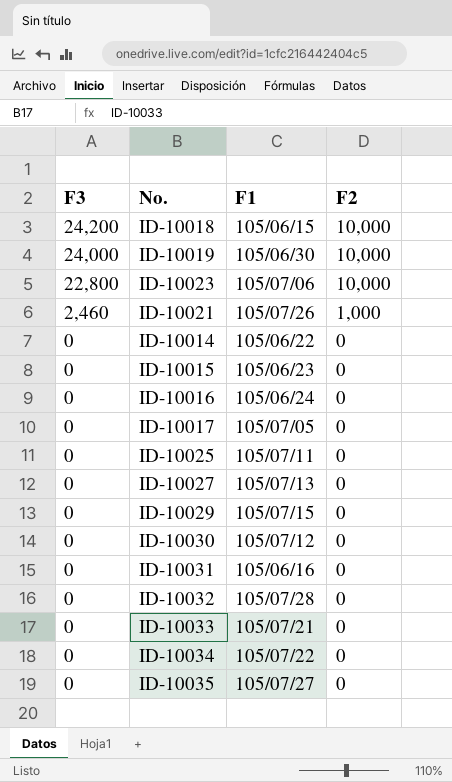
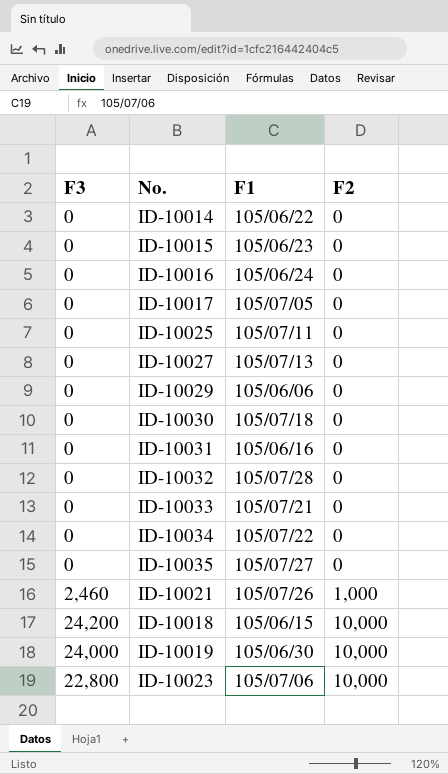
row order: F3 descending -> F2 ascending
ID-10029 | F1: 105/07/15 -> 105/06/06
ID-10030 | F1: 105/07/12 -> 105/07/18

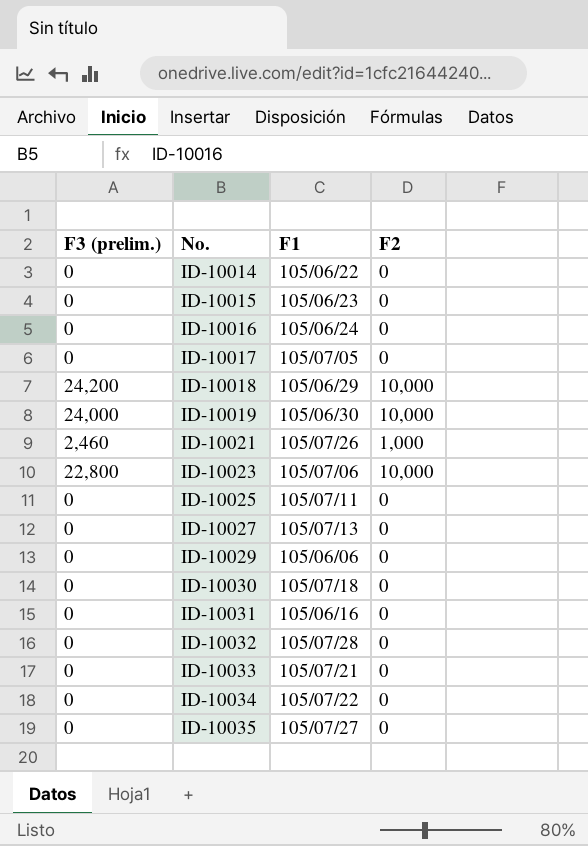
row order: F2 ascending -> No. ascending
column name: F3 -> F3 (prelim.)
ID-10018 | F1: 105/06/15 -> 105/06/29

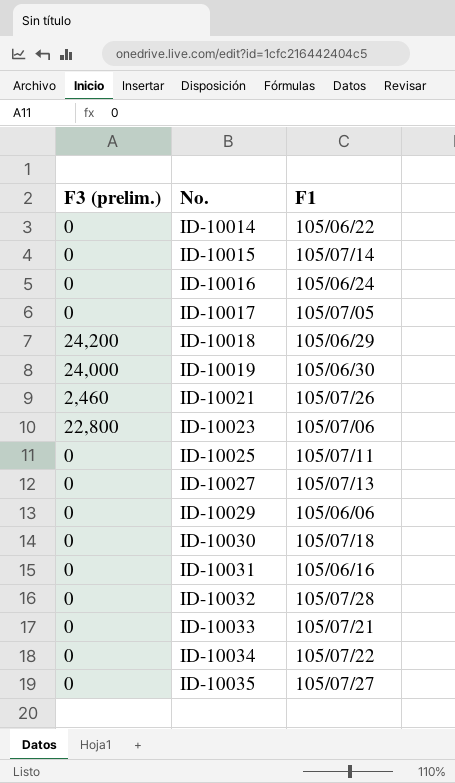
column F2 | position: 4 -> none
ID-10015 | F1: 105/06/23 -> 105/07/14

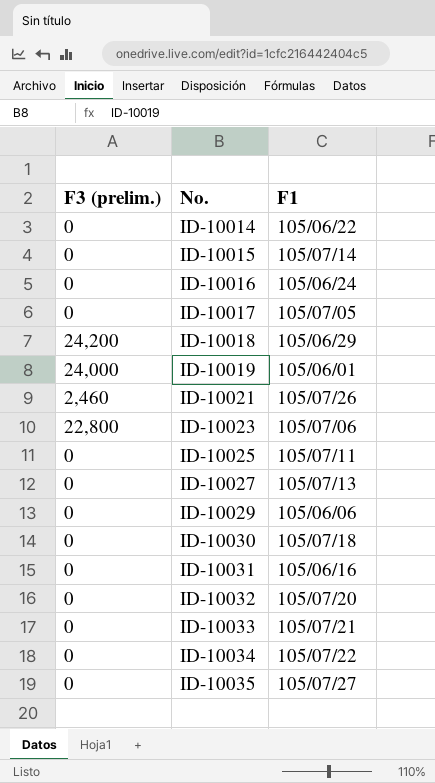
ID-10019 | F1: 105/06/30 -> 105/06/01
ID-10032 | F1: 105/07/28 -> 105/07/20

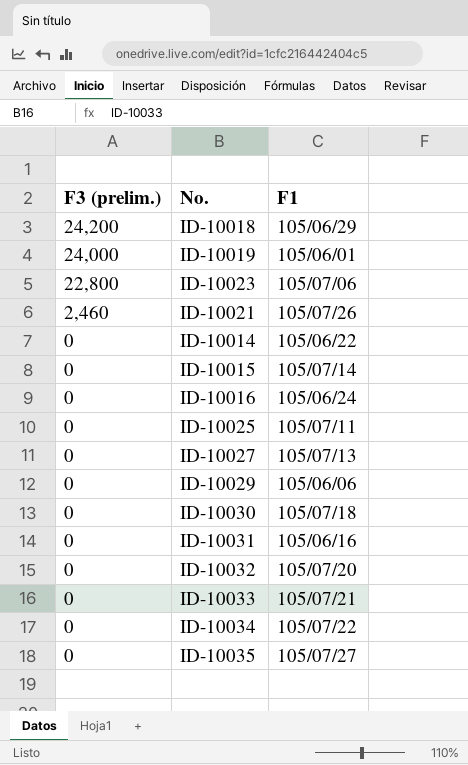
row order: No. ascending -> F3 (prelim.) descending
row ID-10017: 0 | 105/07/05 -> none

